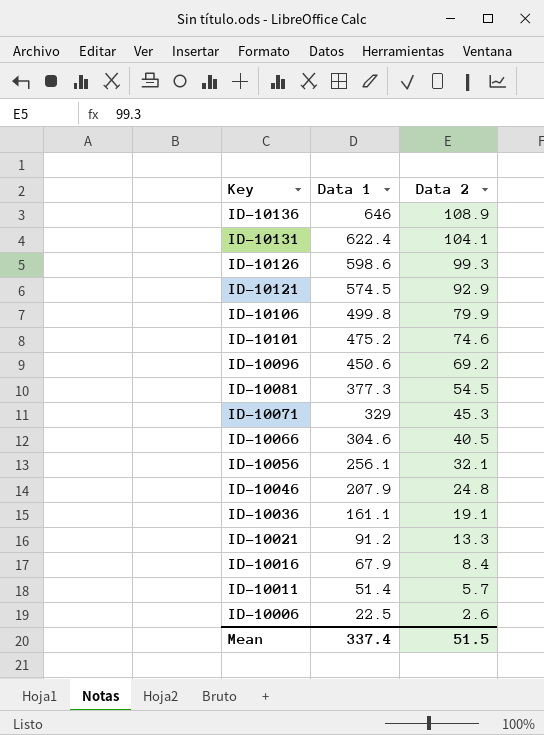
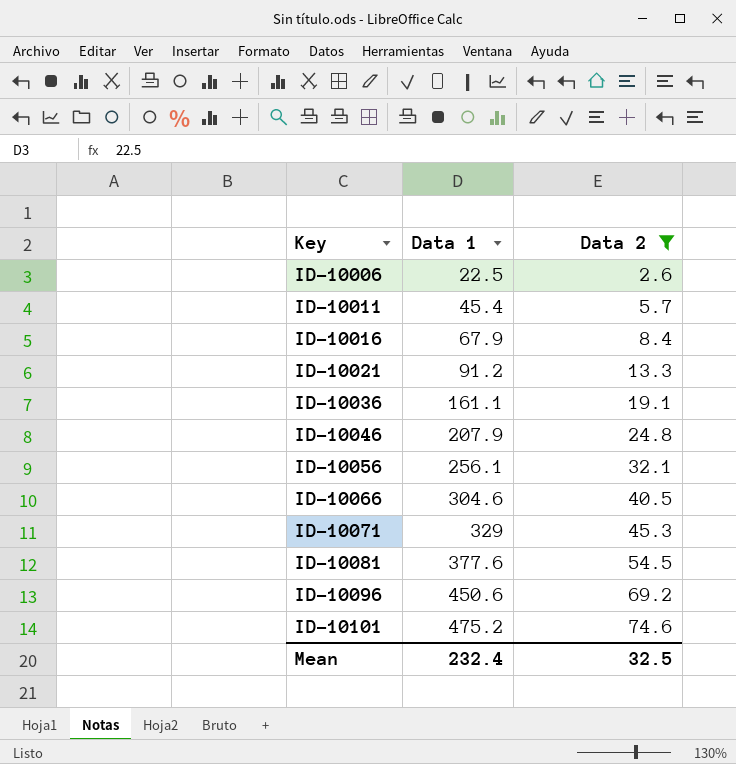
filter: none -> Data 2 <= 74.6
row order: Key descending -> Key ascending
ID-10011 | Data 1: 51.4 -> 45.4
ID-10081 | Data 1: 377.3 -> 377.6
Mean | Data 1: 337.4 -> 232.4
Mean | Data 2: 51.5 -> 32.5

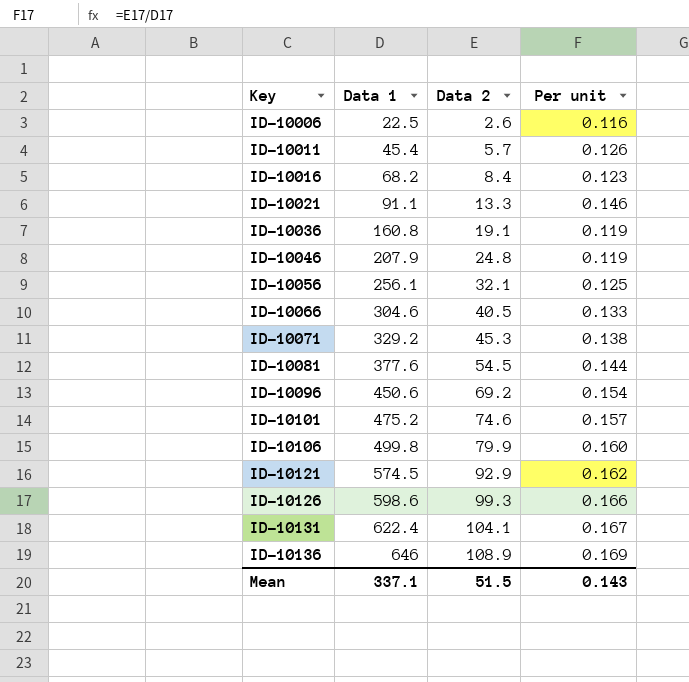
filter: Data 2 <= 74.6 -> none
column Per unit | formula: none -> [Data 2] / [Data 1]
ID-10016 | Data 1: 67.9 -> 68.2
ID-10021 | Data 1: 91.2 -> 91.1
ID-10036 | Data 1: 161.1 -> 160.8
ID-10071 | Data 1: 329 -> 329.2
Mean | Data 1: 232.4 -> 337.1
Mean | Data 2: 32.5 -> 51.5

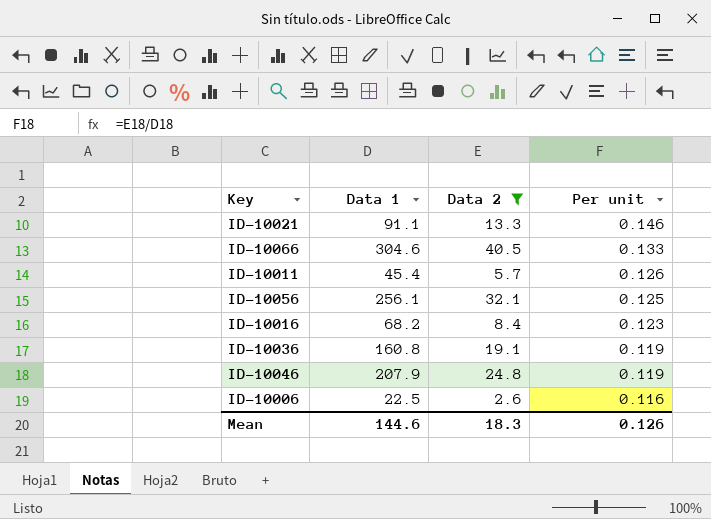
filter: none -> Data 2 <= 40.5
row order: Key ascending -> Per unit descending
Mean | Data 1: 337.1 -> 144.6
Mean | Data 2: 51.5 -> 18.3
Mean | Per unit: 0.143 -> 0.126

